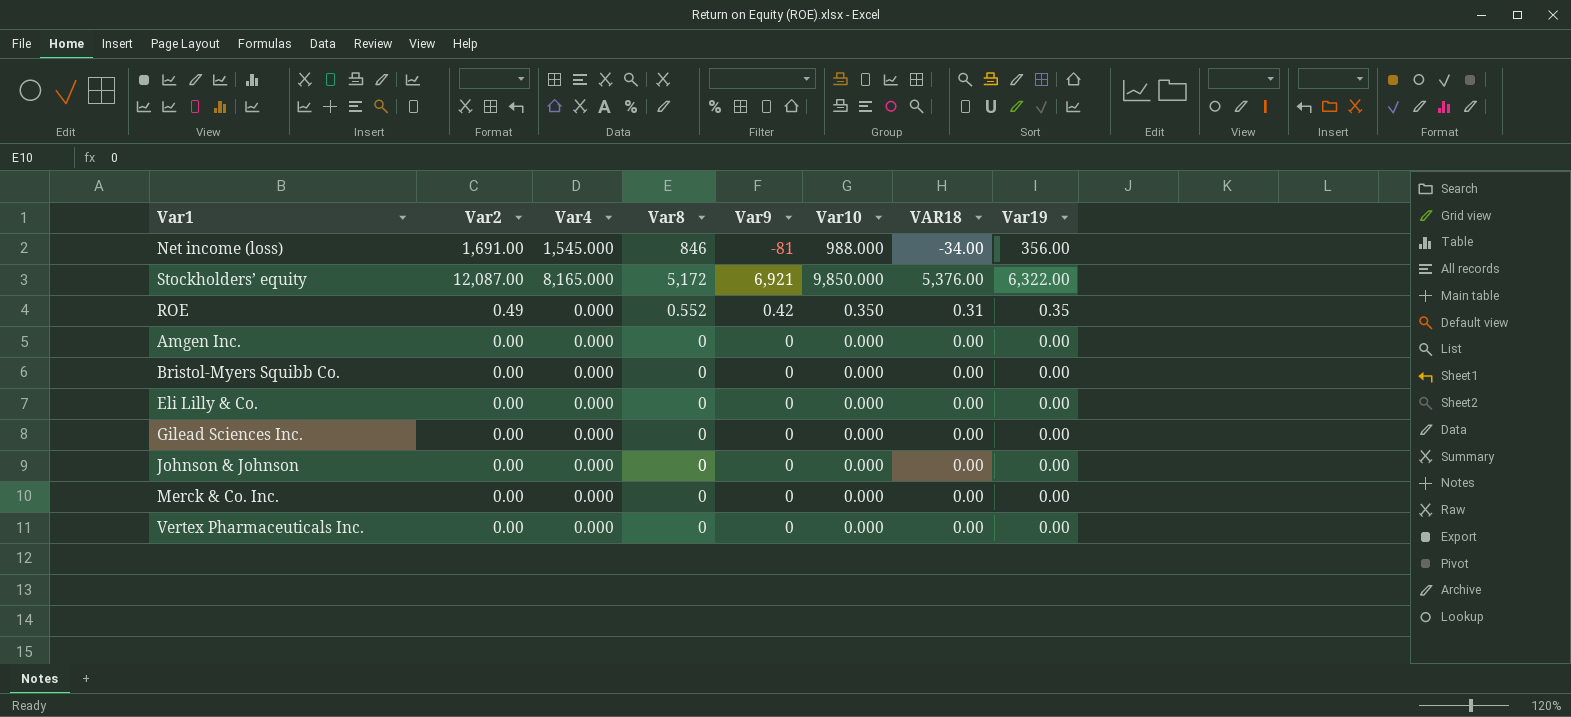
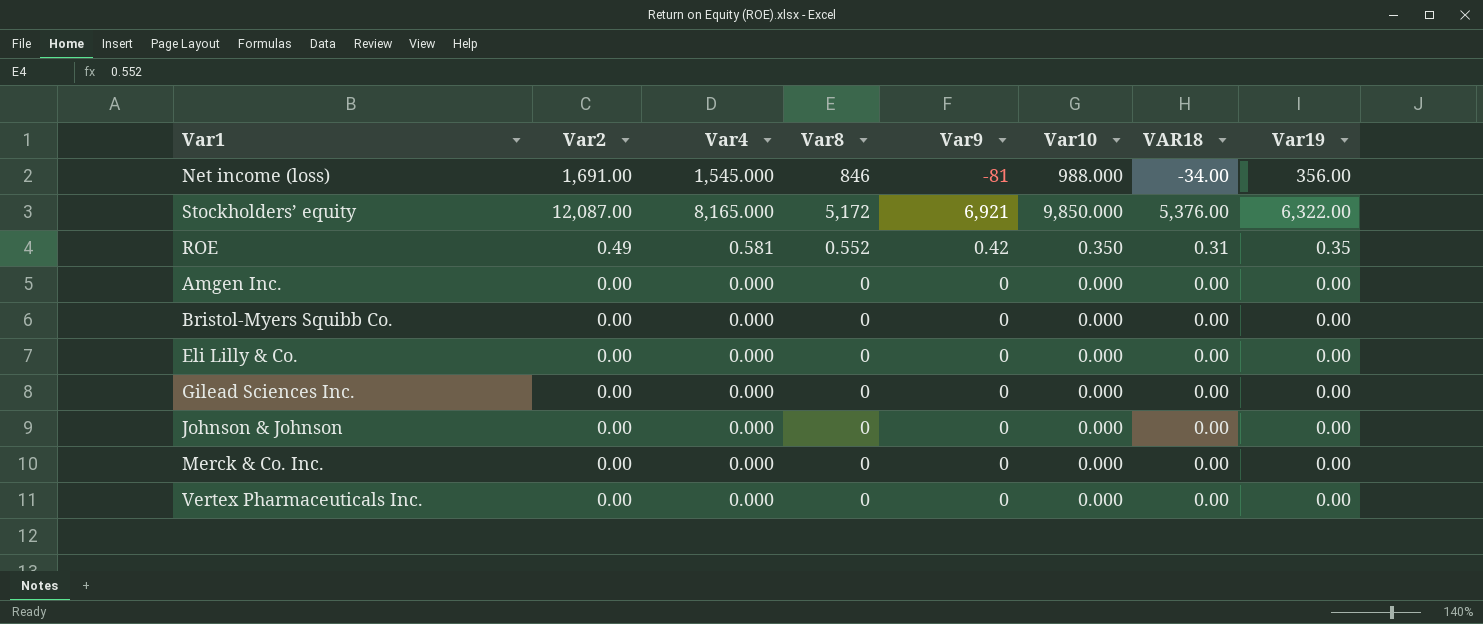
ROE | Var4: 0.000 -> 0.581

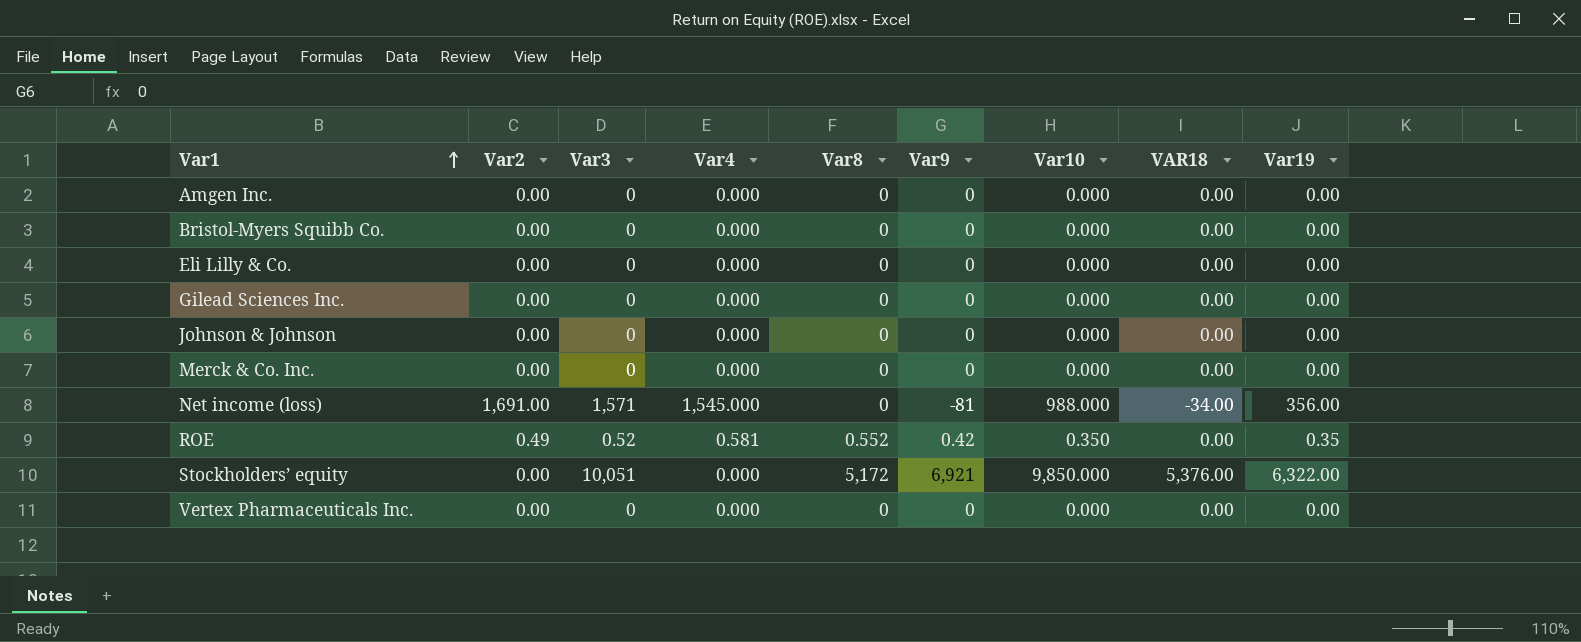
row order: none -> Var1 ascending
column Var3 | position: none -> 3
Net income (loss) | Var8: 846 -> 0
ROE | VAR18: 0.31 -> 0.00
Stockholders’ equity | Var2: 12,087.00 -> 0.00
Stockholders’ equity | Var4: 8,165.000 -> 0.000

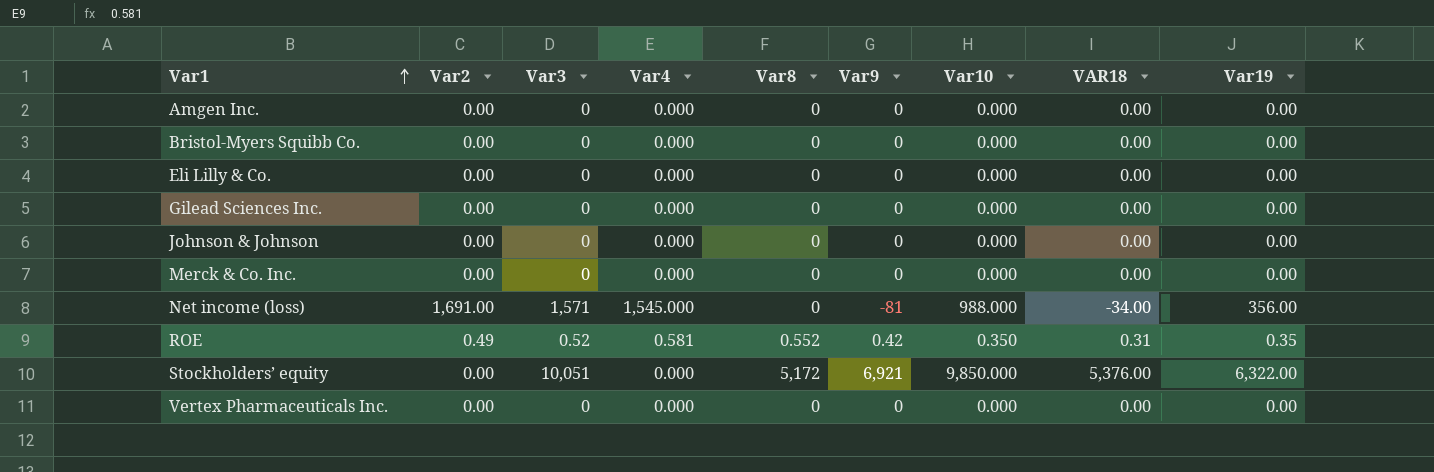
ROE | VAR18: 0.00 -> 0.31

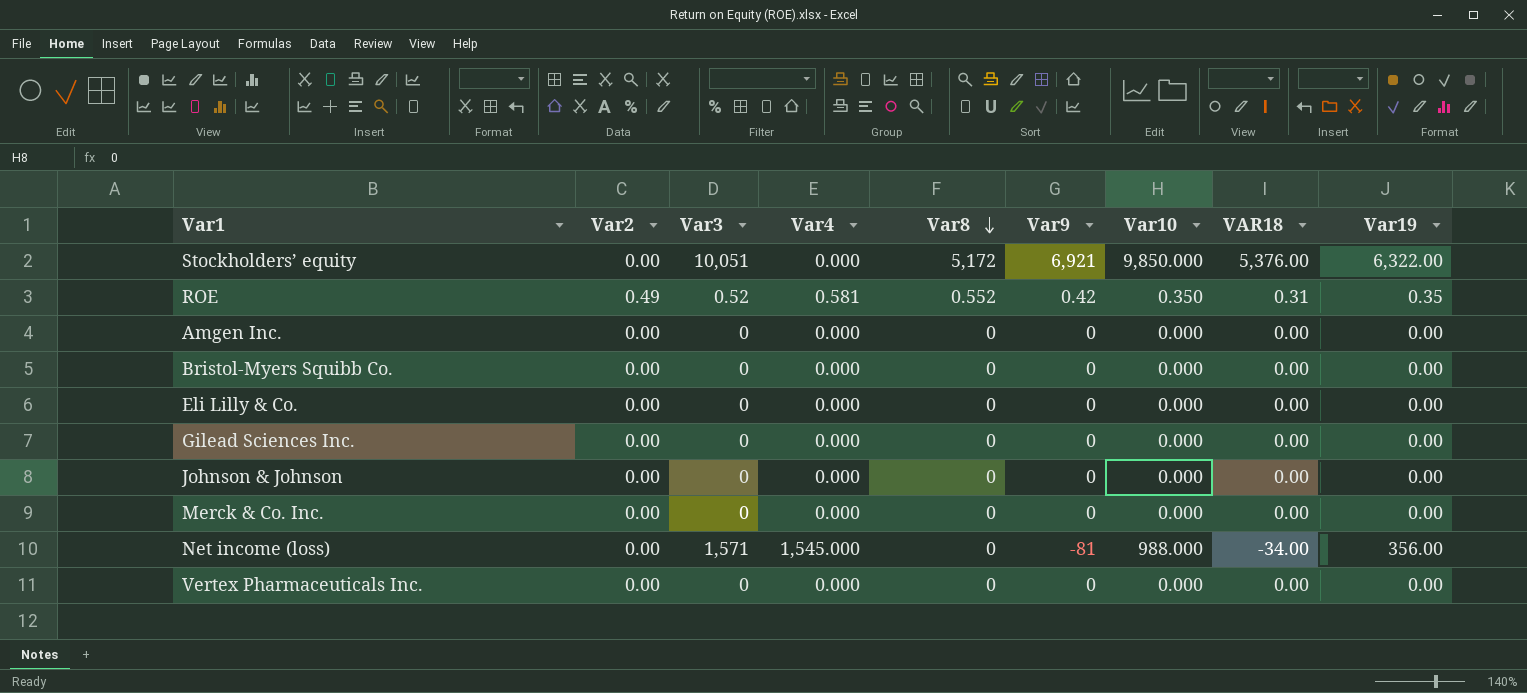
row order: Var1 ascending -> Var8 descending
Net income (loss) | Var2: 1,691.00 -> 0.00

